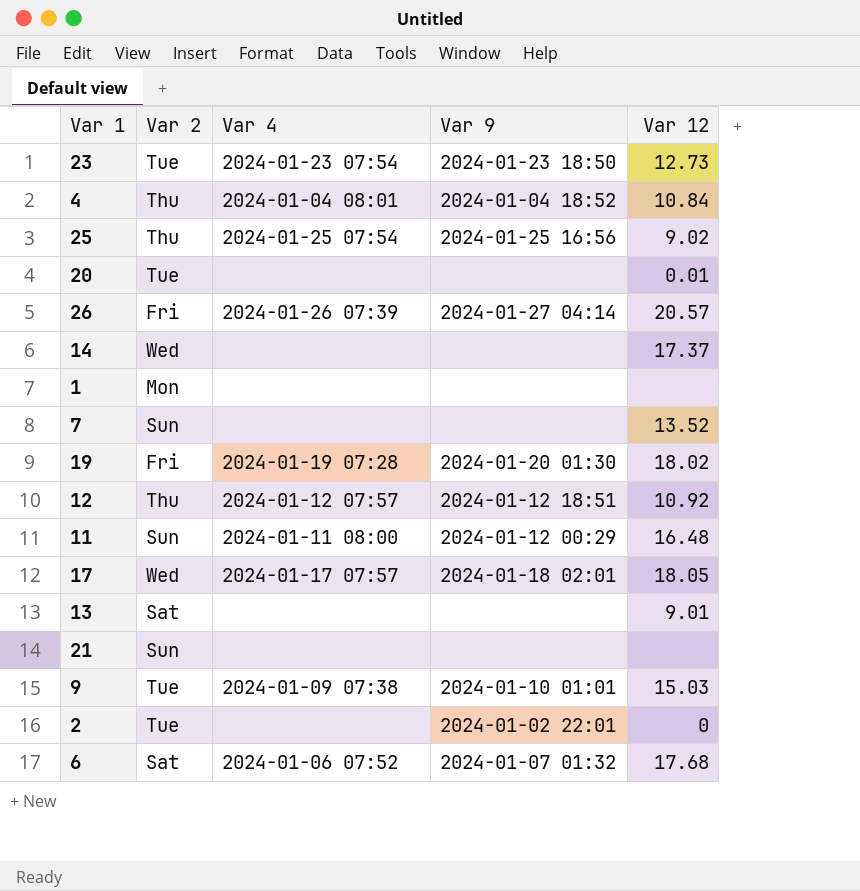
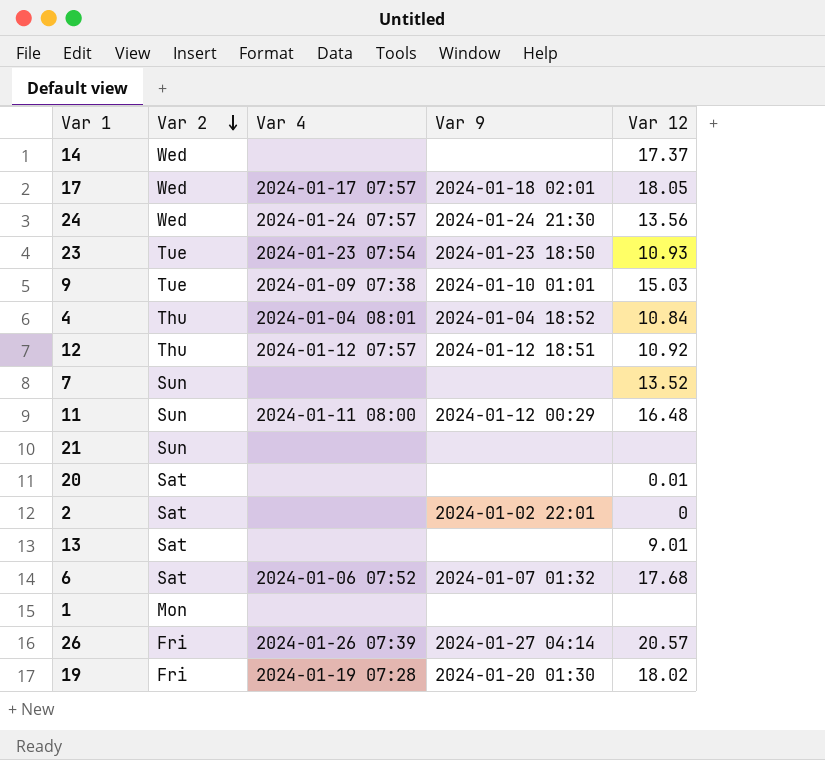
row order: none -> Var 2 descending
row 25: Thu | 2024-01-25 07:54 | 2024-01-25 16:56 | 9.02 -> none
row 24: none -> Wed | 2024-01-24 07:57 | 2024-01-24 21:30 | 13.56
23 | Var 12: 12.73 -> 10.93
20 | Var 2: Tue -> Sat
2 | Var 2: Tue -> Sat

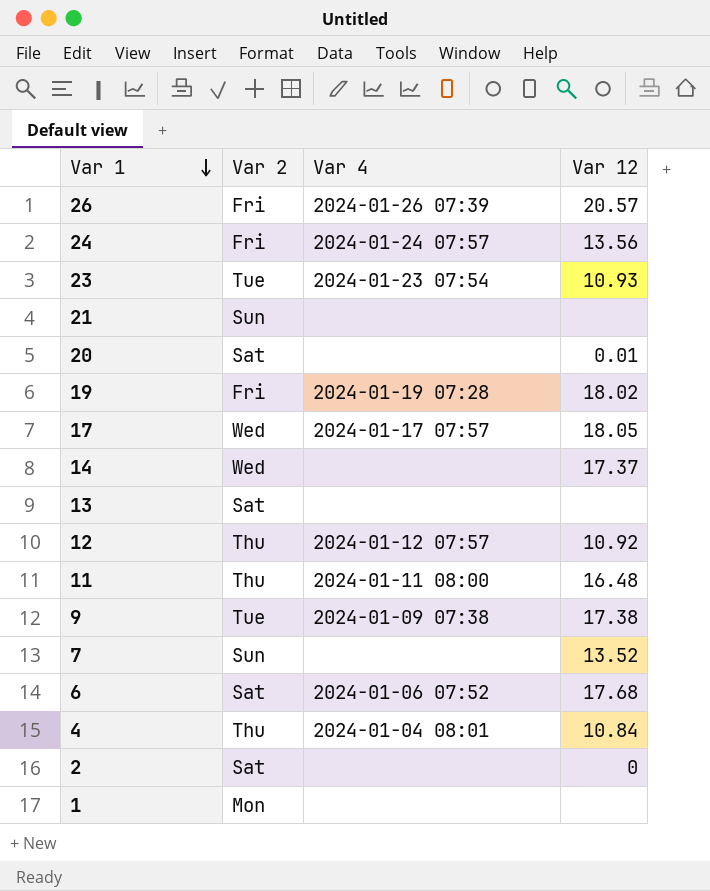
row order: Var 2 descending -> Var 1 descending
column Var 9 | position: 4 -> none
24 | Var 2: Wed -> Fri
13 | Var 12: 9.01 -> none
11 | Var 2: Sun -> Thu
9 | Var 12: 15.03 -> 17.38

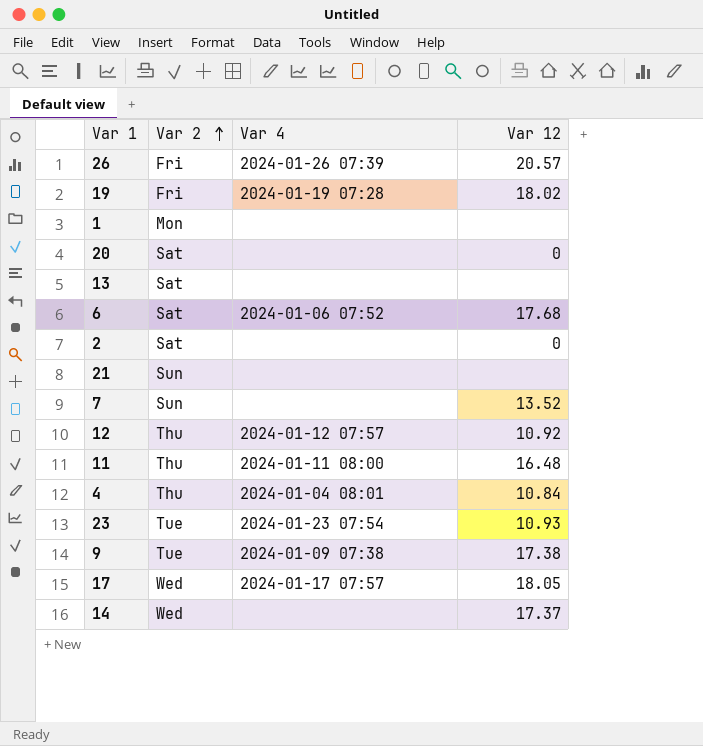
row order: Var 1 descending -> Var 2 ascending
row 24: Fri | 2024-01-24 07:57 | 13.56 -> none
20 | Var 12: 0.01 -> 0

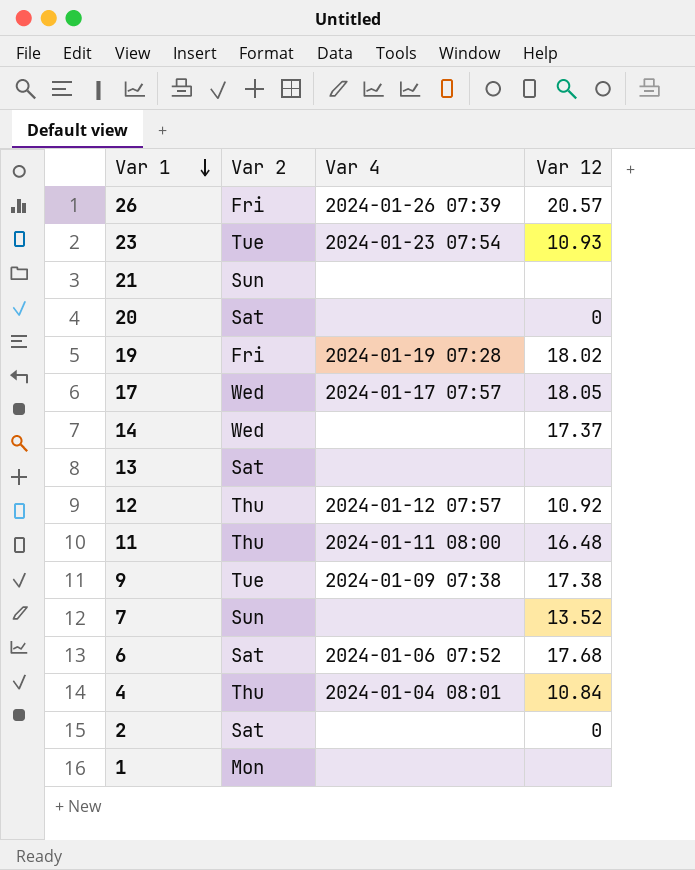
row order: Var 2 ascending -> Var 1 descending

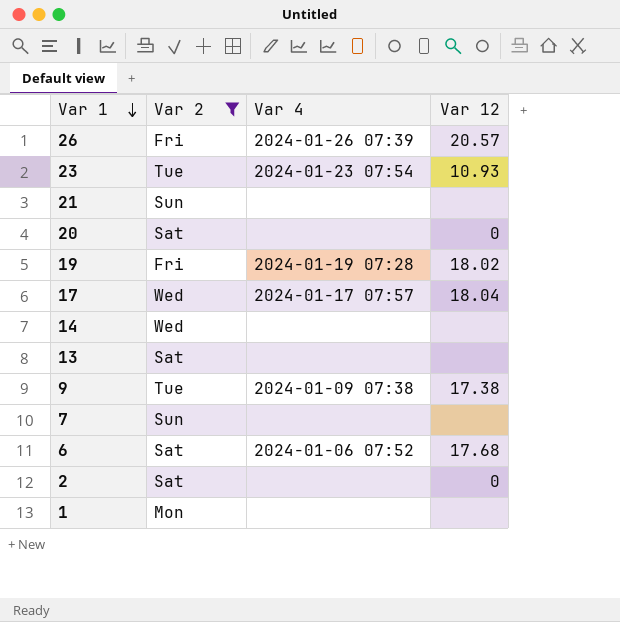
filter: none -> Var 2 != Thu
17 | Var 12: 18.05 -> 18.04
14 | Var 12: 17.37 -> none
7 | Var 12: 13.52 -> none

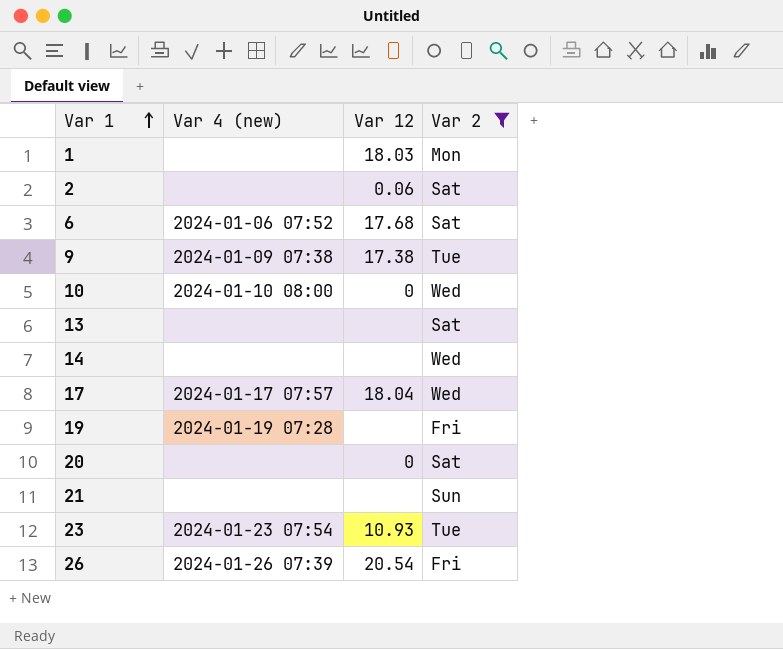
row order: Var 1 descending -> Var 1 ascending
column name: Var 4 -> Var 4 (new)
column Var 2 | position: 2 -> 4
row 7: Sun | none | none -> none
1 | Var 12: none -> 18.03
2 | Var 12: 0 -> 0.06
row 10: none -> 2024-01-10 08:00 | 0 | Wed
19 | Var 12: 18.02 -> none
26 | Var 12: 20.57 -> 20.54

